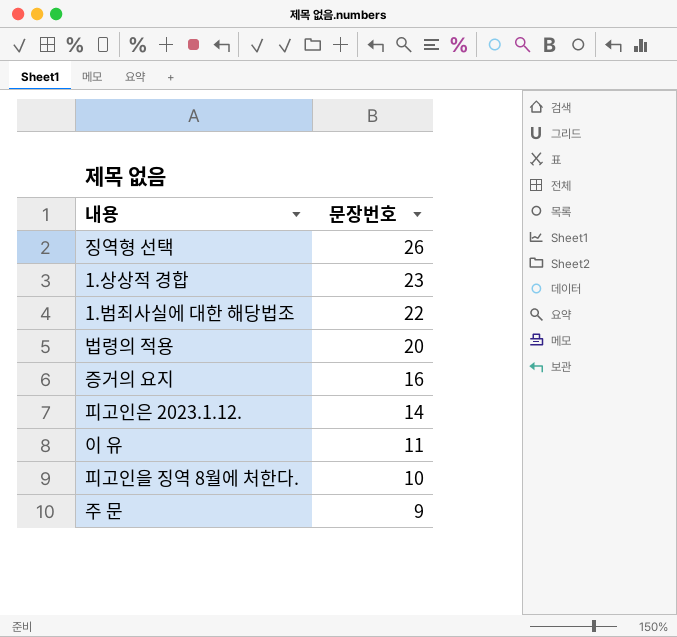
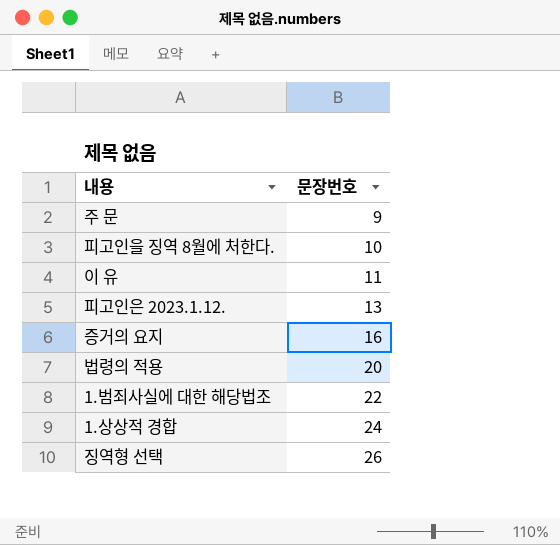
row order: 문장번호 descending -> 문장번호 ascending
피고인은 2023.1.12. | 문장번호: 14 -> 13
1.상상적 경합 | 문장번호: 23 -> 24

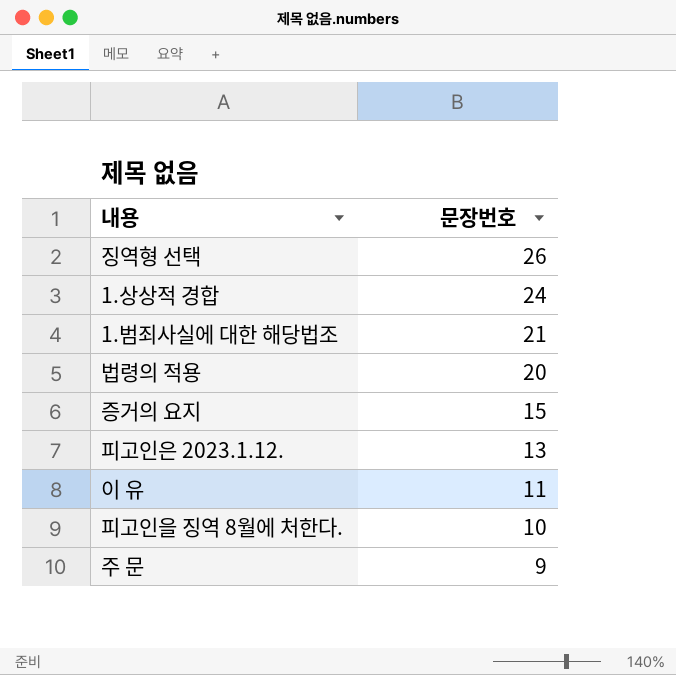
row order: 문장번호 ascending -> 문장번호 descending
1.범죄사실에 대한 해당법조 | 문장번호: 22 -> 21
증거의 요지 | 문장번호: 16 -> 15

